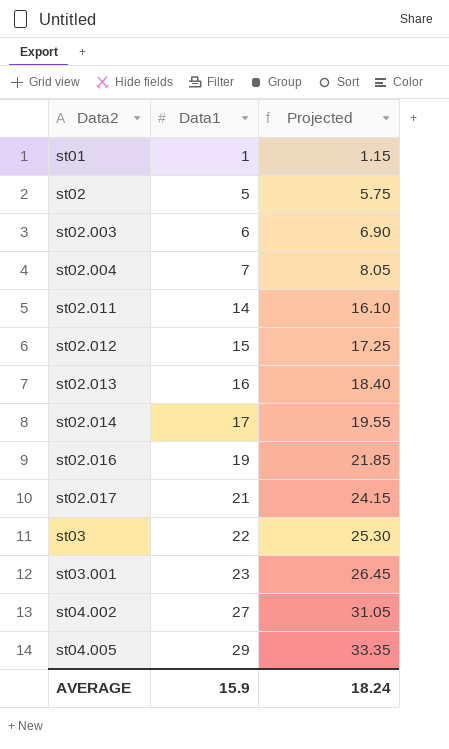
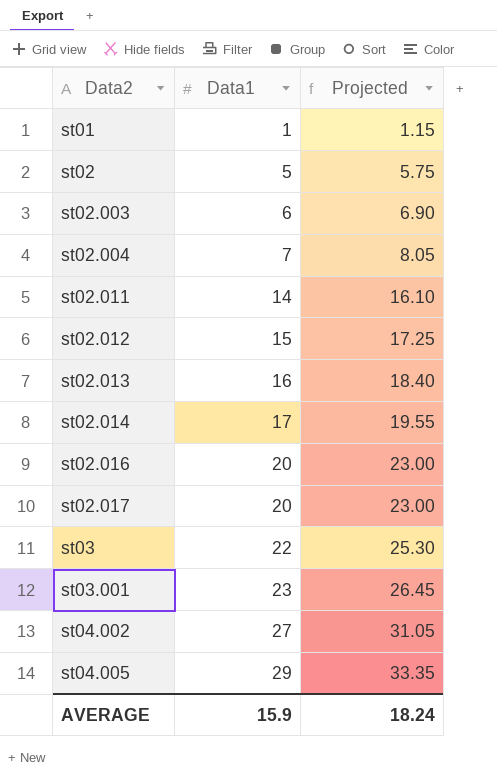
st02.016 | Data1: 19 -> 20
st02.016 | Projected: 21.85 -> 23.00
st02.017 | Data1: 21 -> 20
st02.017 | Projected: 24.15 -> 23.00

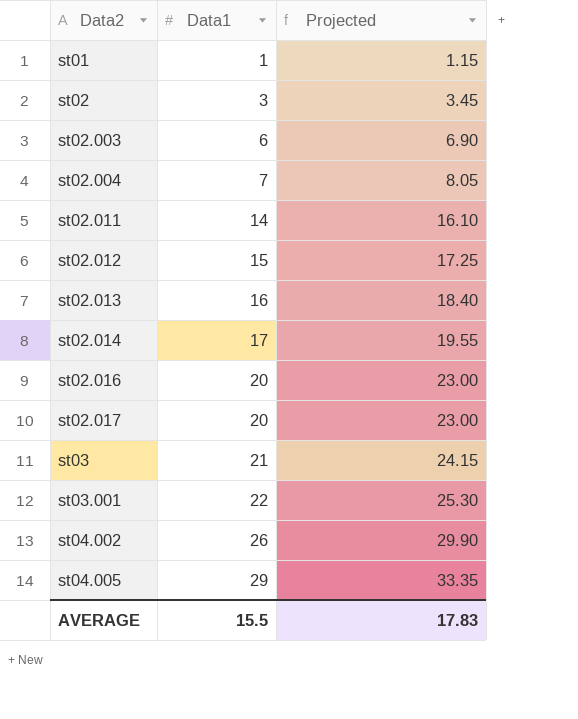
st02 | Data1: 5 -> 3
st02 | Projected: 5.75 -> 3.45
st03 | Data1: 22 -> 21
st03 | Projected: 25.30 -> 24.15
st03.001 | Data1: 23 -> 22
st03.001 | Projected: 26.45 -> 25.30
st04.002 | Data1: 27 -> 26
st04.002 | Projected: 31.05 -> 29.90
AVERAGE | Data1: 15.9 -> 15.5
AVERAGE | Projected: 18.24 -> 17.83

